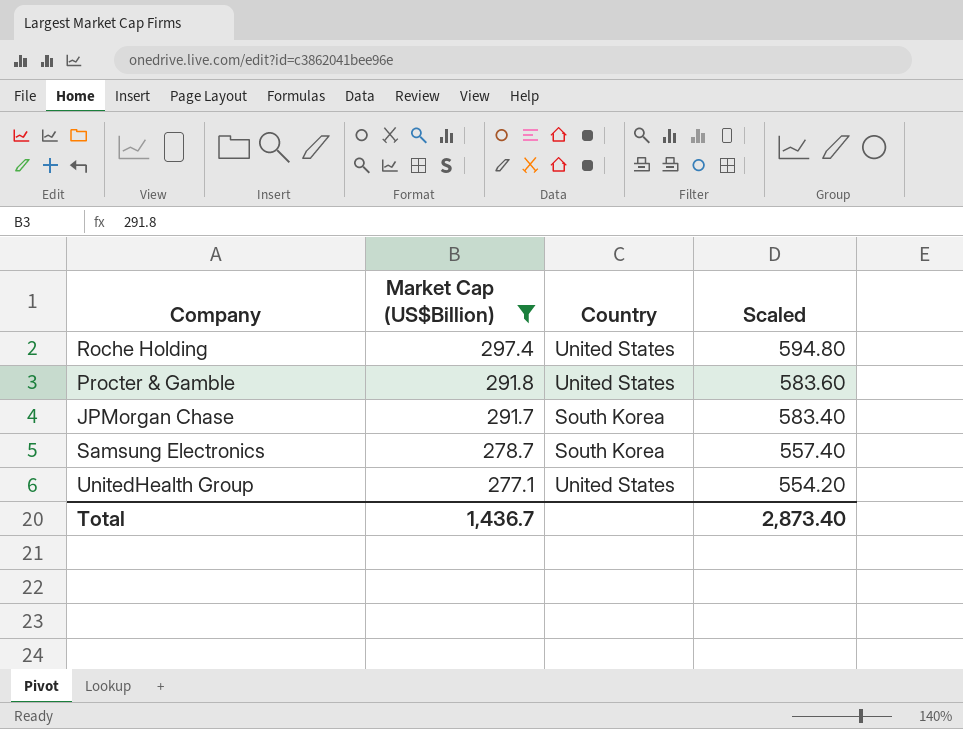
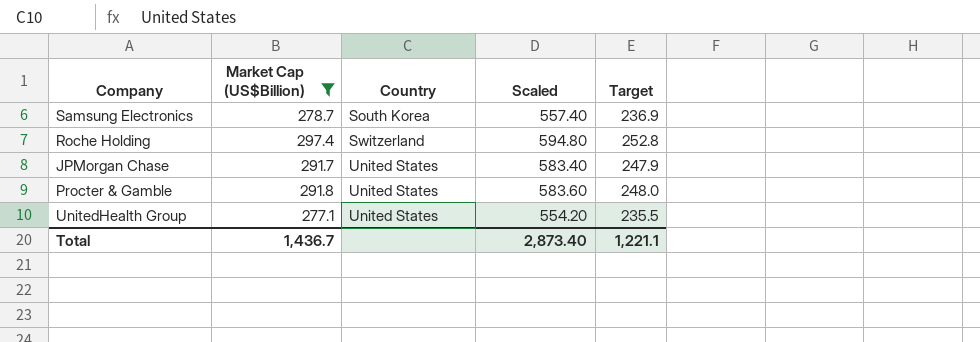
row order: Market Cap (US$Billion) descending -> Country ascending
column Target | formula: none -> [Market Cap (US$Billion)] * 0.85
Roche Holding | Country: United States -> Switzerland
JPMorgan Chase | Country: South Korea -> United States

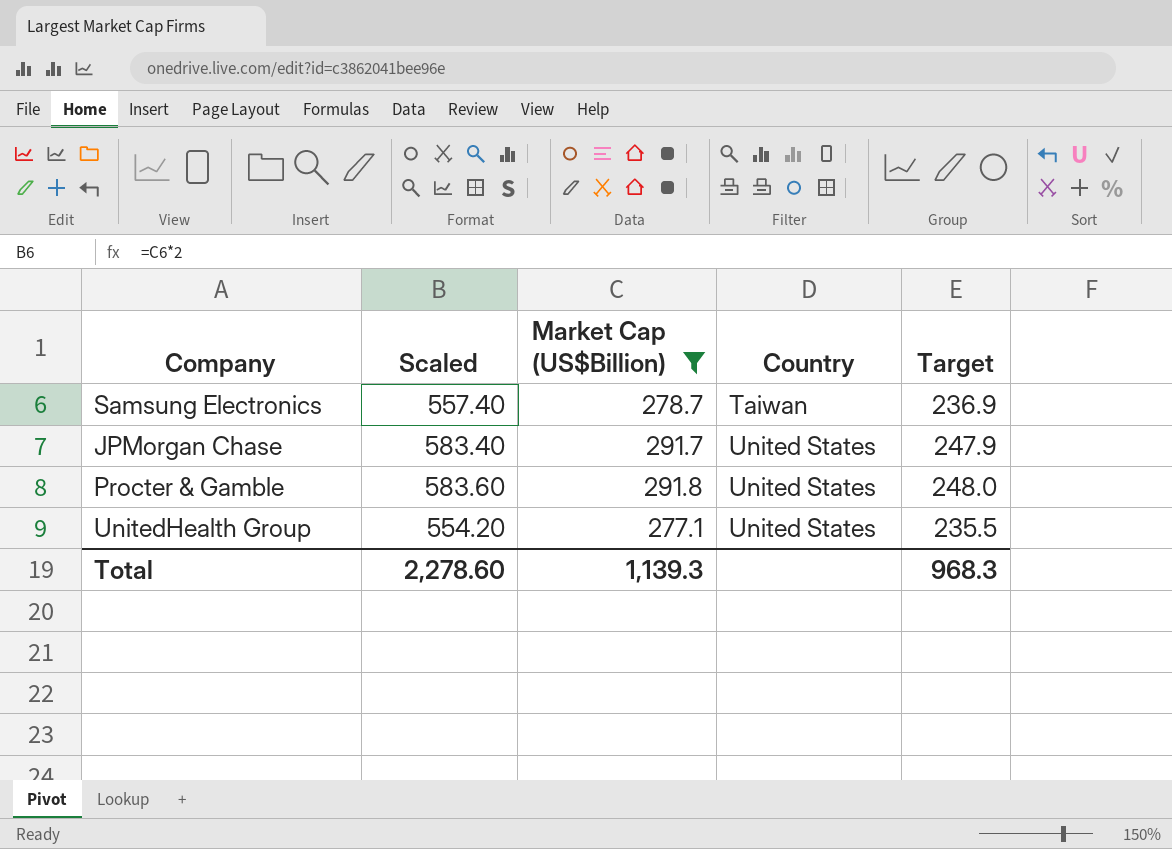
column Scaled | position: 4 -> 2
row Roche Holding: 297.4 | Switzerland | 594.80 | 252.8 -> none
Samsung Electronics | Country: South Korea -> Taiwan
Total | Scaled: 2,873.40 -> 2,278.60
Total | Market Cap (US$Billion): 1,436.7 -> 1,139.3
Total | Target: 1,221.1 -> 968.3

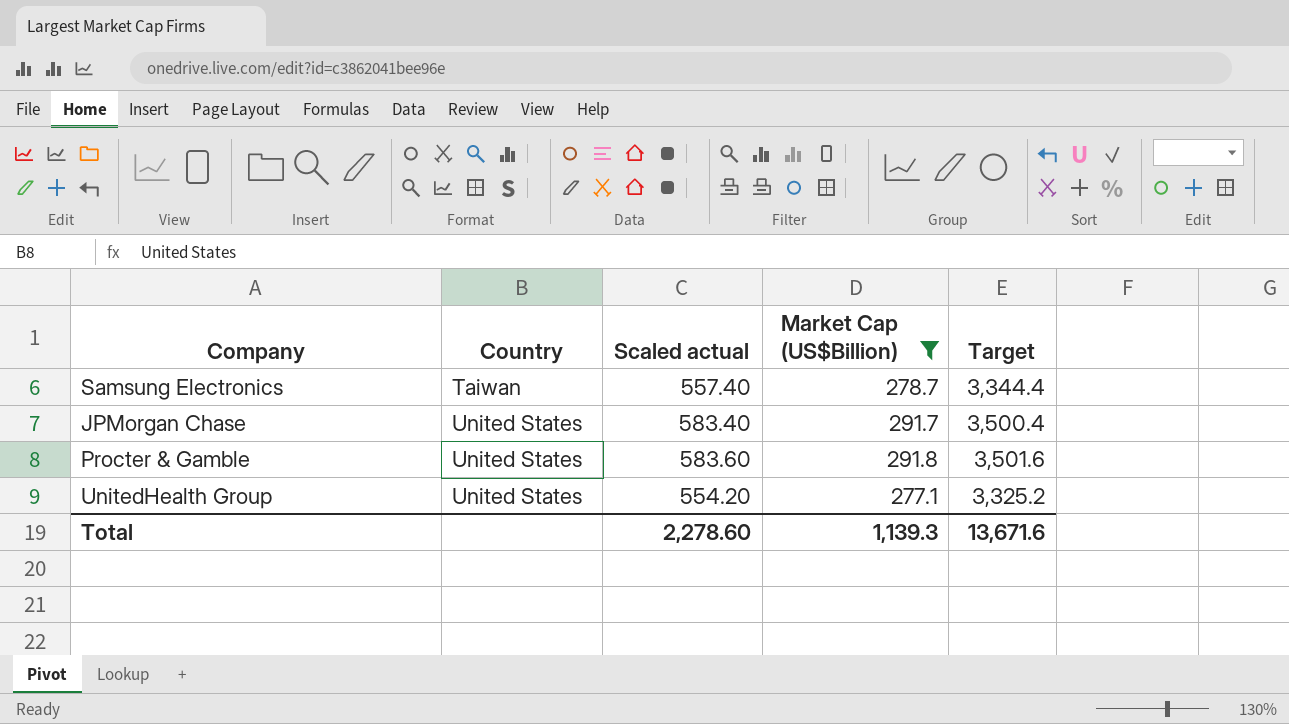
column Country | position: 4 -> 2
column name: Scaled -> Scaled actual
column Target | formula: [Market Cap (US$Billion)] * 0.85 -> [Market Cap (US$Billion)] * 12
Total | Target: 968.3 -> 13,671.6

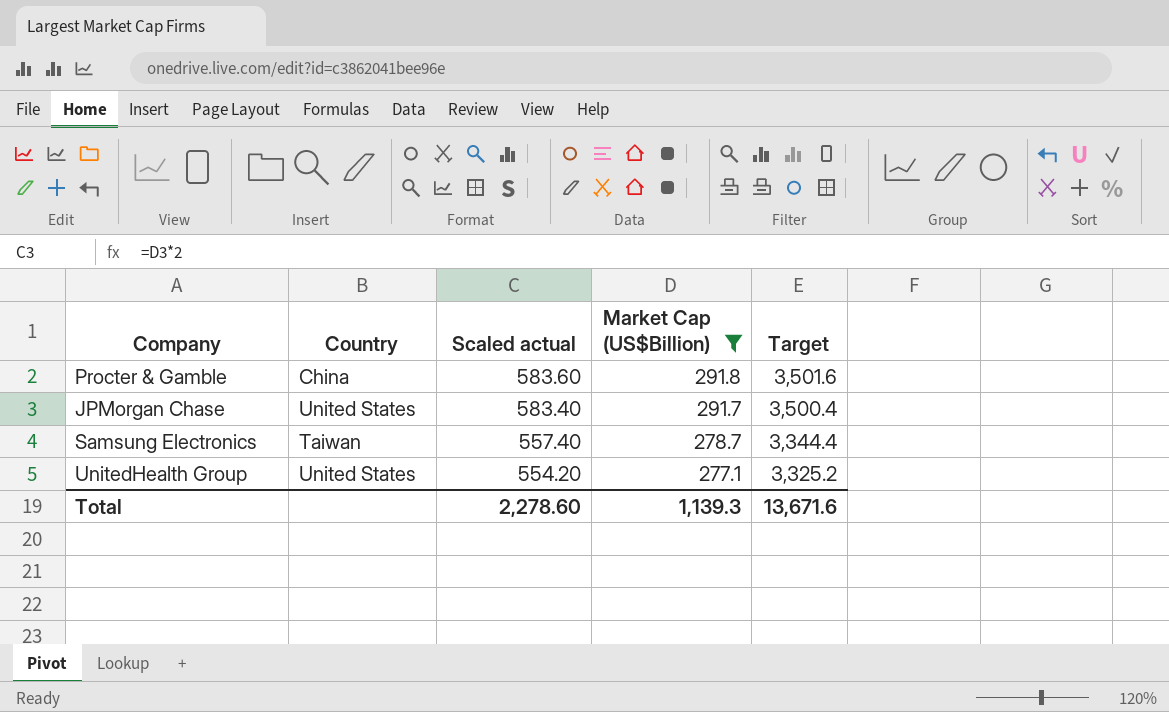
row order: Country ascending -> Scaled actual descending
Procter & Gamble | Country: United States -> China

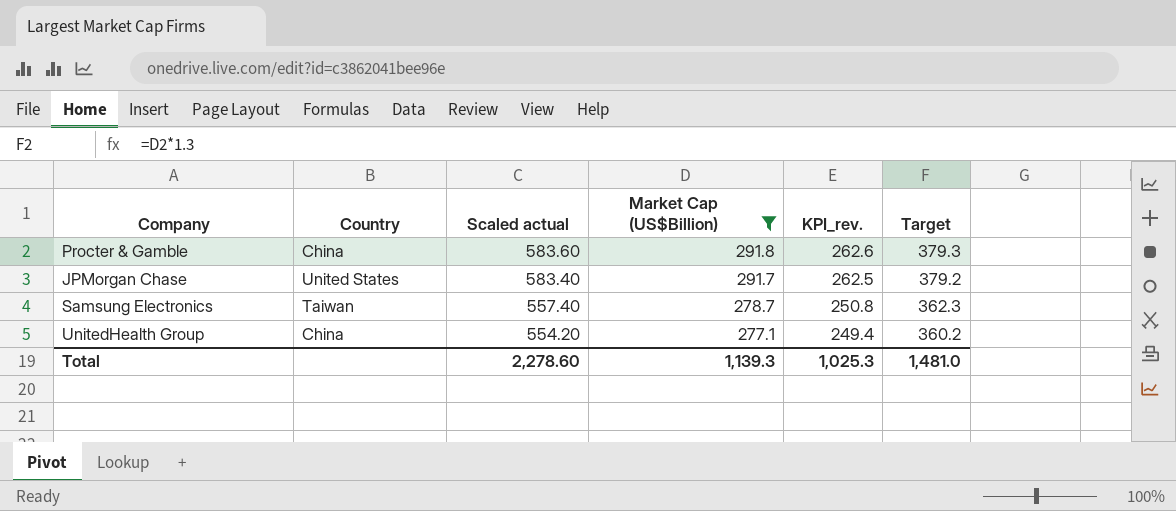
column KPI_rev. | formula: none -> [Market Cap (US$Billion)] * 0.9
column Target | formula: [Market Cap (US$Billion)] * 12 -> [Market Cap (US$Billion)] * 1.3
UnitedHealth Group | Country: United States -> China
Total | Target: 13,671.6 -> 1,481.0

